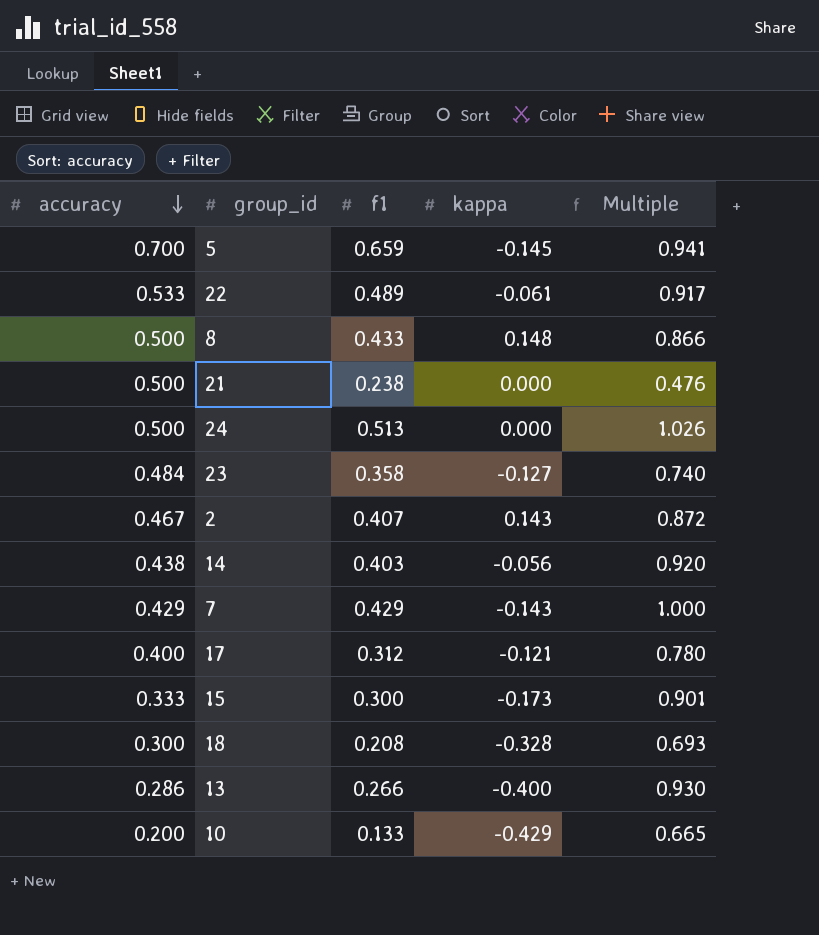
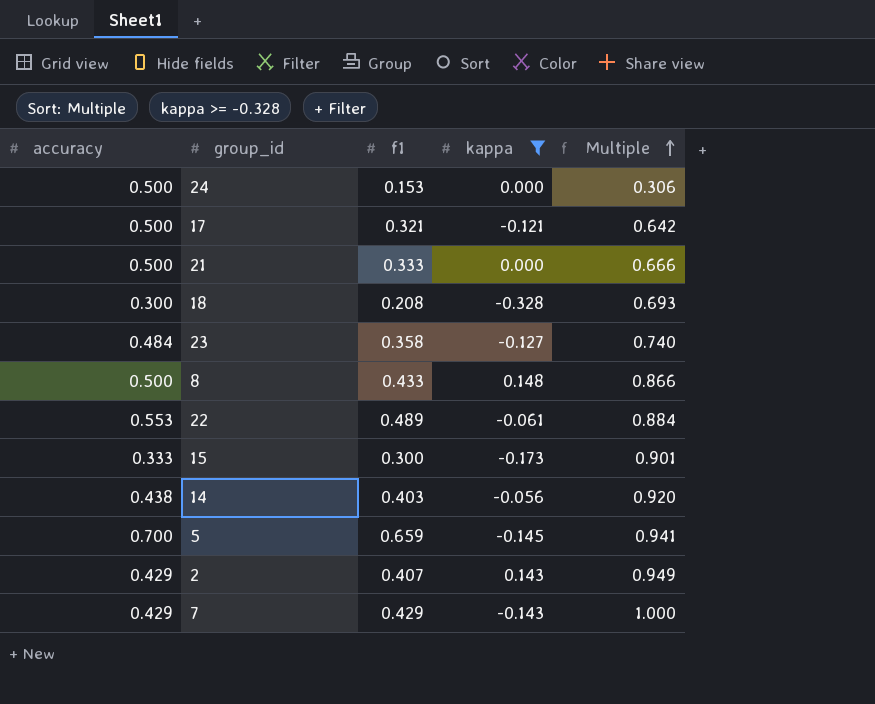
filter: none -> kappa >= -0.328
row order: accuracy descending -> Multiple ascending
24 | f1: 0.513 -> 0.153
24 | Multiple: 1.026 -> 0.306
17 | accuracy: 0.400 -> 0.500
17 | f1: 0.312 -> 0.321
17 | Multiple: 0.780 -> 0.642
21 | f1: 0.238 -> 0.333
21 | Multiple: 0.476 -> 0.666
22 | accuracy: 0.533 -> 0.553
22 | Multiple: 0.917 -> 0.884
2 | accuracy: 0.467 -> 0.429
2 | Multiple: 0.872 -> 0.949

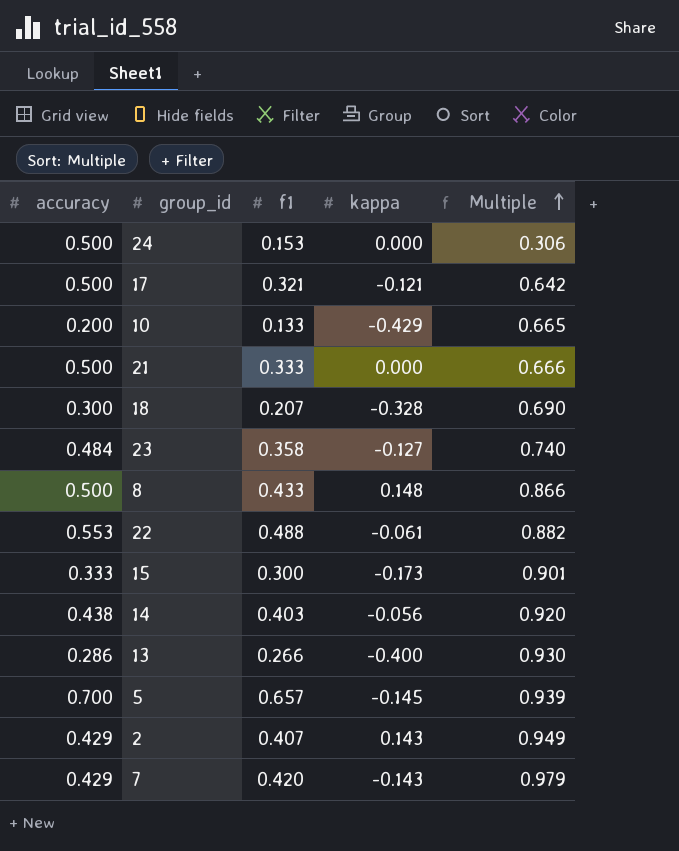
filter: kappa >= -0.328 -> none
18 | f1: 0.208 -> 0.207
18 | Multiple: 0.693 -> 0.690
22 | f1: 0.489 -> 0.488
22 | Multiple: 0.884 -> 0.882
5 | f1: 0.659 -> 0.657
5 | Multiple: 0.941 -> 0.939
7 | f1: 0.429 -> 0.420
7 | Multiple: 1.000 -> 0.979

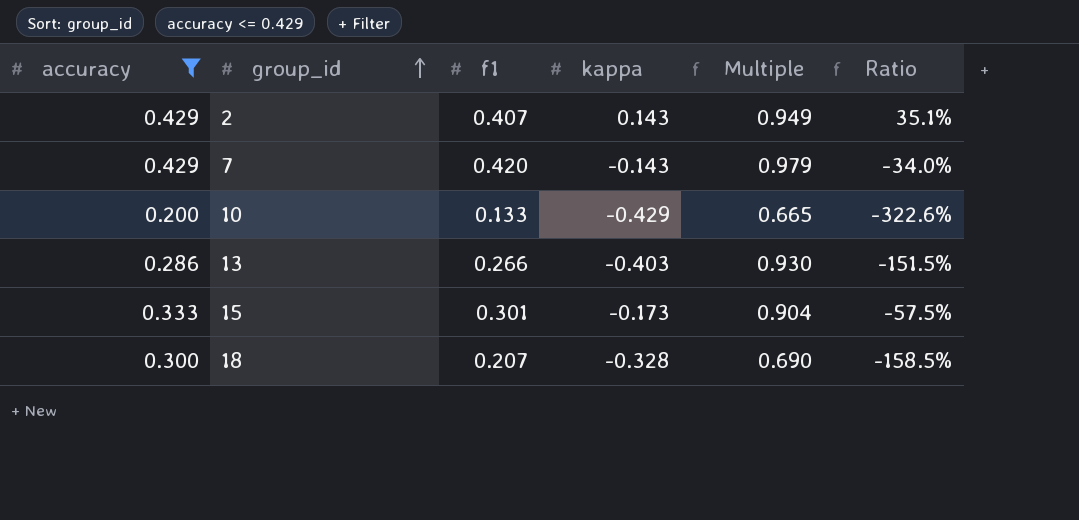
filter: none -> accuracy <= 0.429
row order: Multiple ascending -> group_id ascending
column Ratio | formula: none -> [kappa] / [f1]
13 | kappa: -0.400 -> -0.403
15 | f1: 0.300 -> 0.301
15 | Multiple: 0.901 -> 0.904

